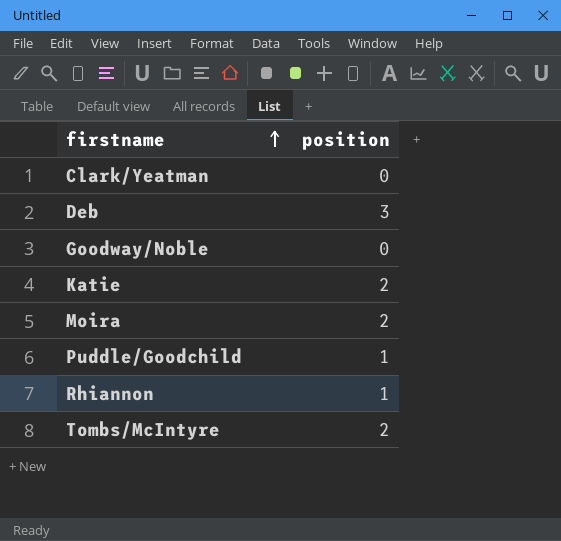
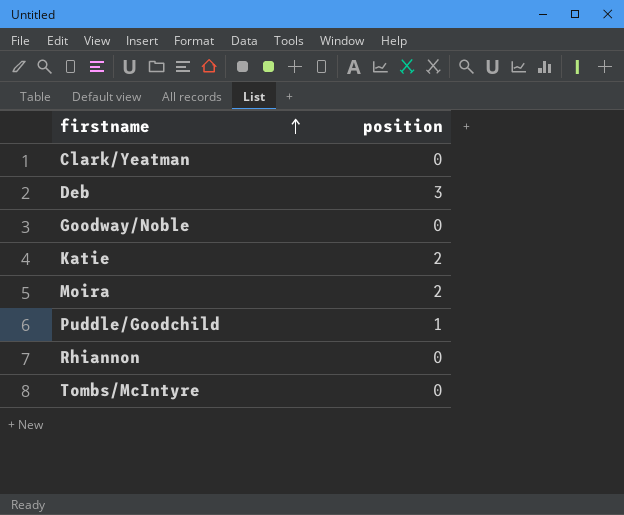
Rhiannon | position: 1 -> 0
Tombs/McIntyre | position: 2 -> 0

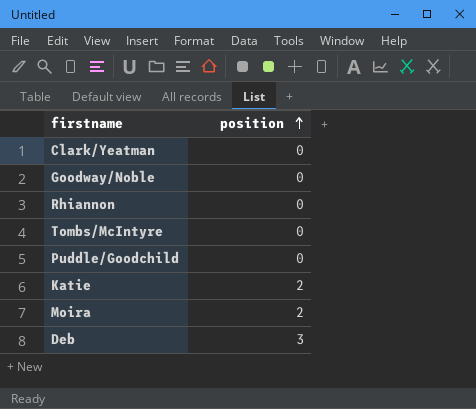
row order: firstname ascending -> position ascending
Puddle/Goodchild | position: 1 -> 0

